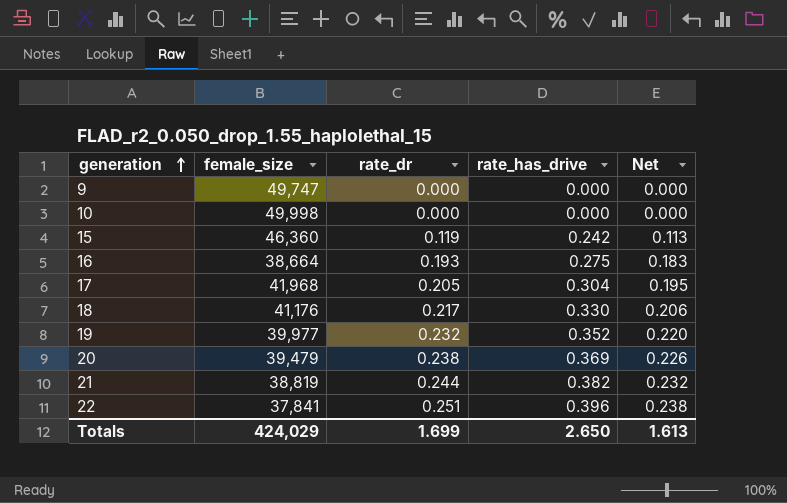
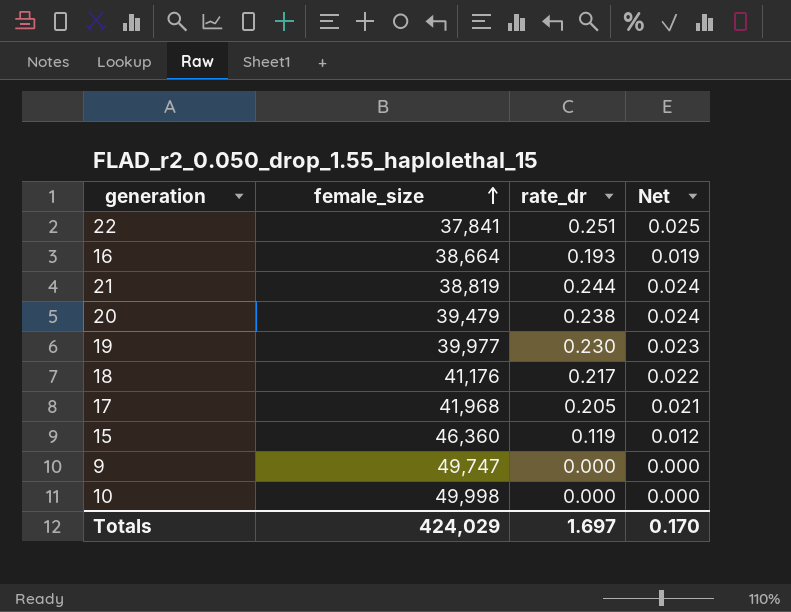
row order: generation ascending -> female_size ascending
column rate_has_drive | position: 4 -> none
column Net | formula: [rate_dr] * 0.95 -> [rate_dr] * 0.1
19 | rate_dr: 0.232 -> 0.230
Totals | rate_dr: 1.699 -> 1.697
Totals | Net: 1.613 -> 0.170

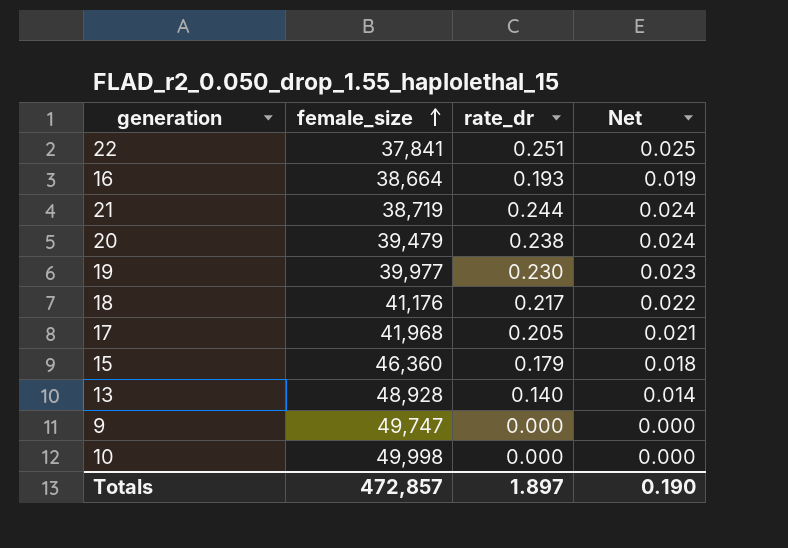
21 | female_size: 38,819 -> 38,719
15 | rate_dr: 0.119 -> 0.179
15 | Net: 0.012 -> 0.018
row 13: none -> 48,928 | 0.140 | 0.014
Totals | female_size: 424,029 -> 472,857
Totals | rate_dr: 1.697 -> 1.897
Totals | Net: 0.170 -> 0.190

